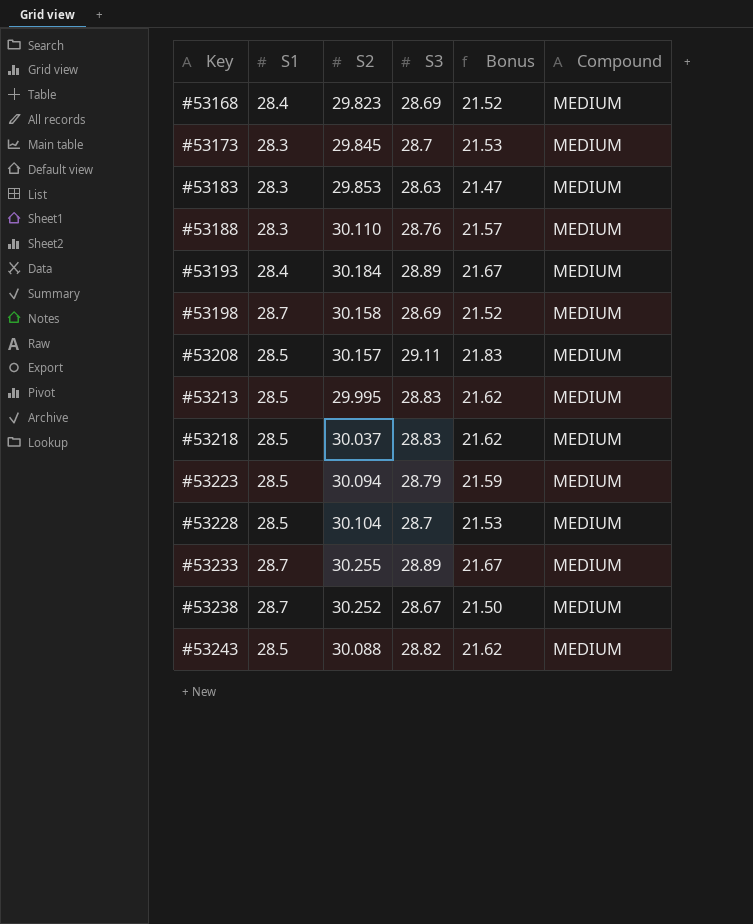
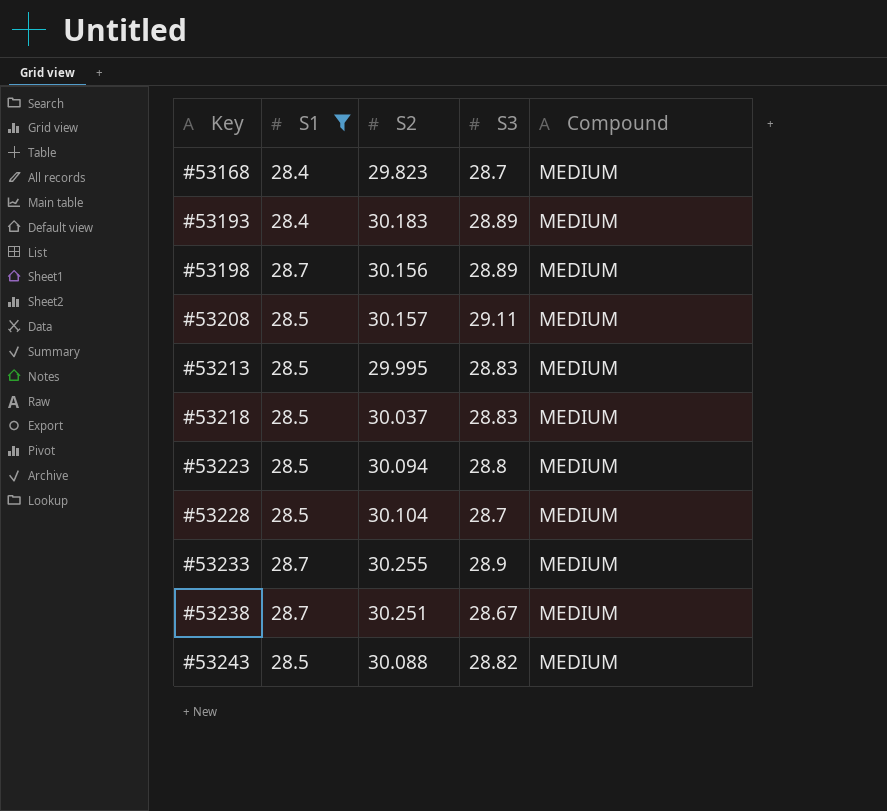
filter: none -> S1 != 28.3
column Bonus | formula: [S3] * 0.75 -> none
#53168 | S3: 28.69 -> 28.7
#53193 | S2: 30.184 -> 30.183
#53198 | S2: 30.158 -> 30.156
#53198 | S3: 28.69 -> 28.89
#53223 | S3: 28.79 -> 28.8
#53233 | S3: 28.89 -> 28.9
#53238 | S2: 30.252 -> 30.251

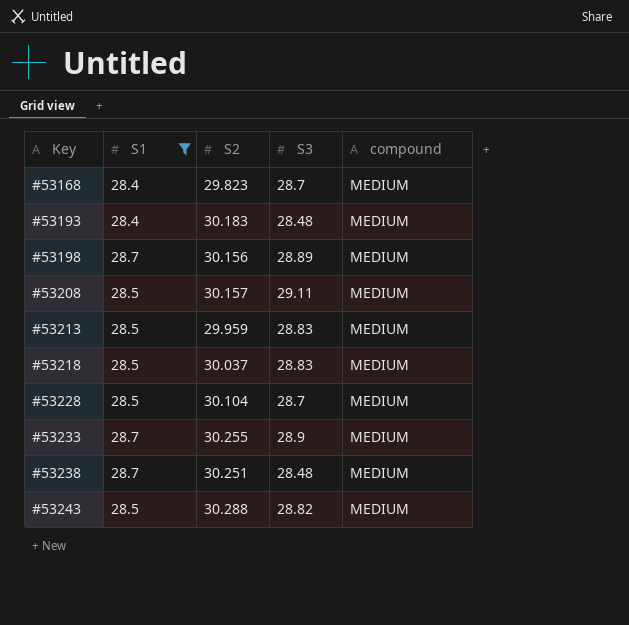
column name: Compound -> compound
row #53223: 28.5 | 30.094 | 28.8 | MEDIUM -> none
#53193 | S3: 28.89 -> 28.48
#53213 | S2: 29.995 -> 29.959
#53238 | S3: 28.67 -> 28.48
#53243 | S2: 30.088 -> 30.288

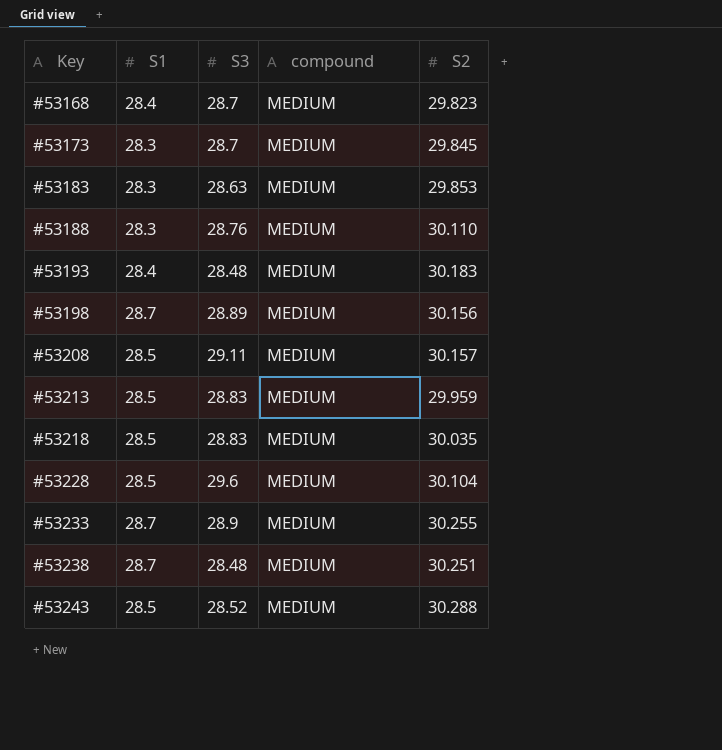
filter: S1 != 28.3 -> none
column S2 | position: 3 -> 5
#53218 | S2: 30.037 -> 30.035
#53228 | S3: 28.7 -> 29.6
#53243 | S3: 28.82 -> 28.52

